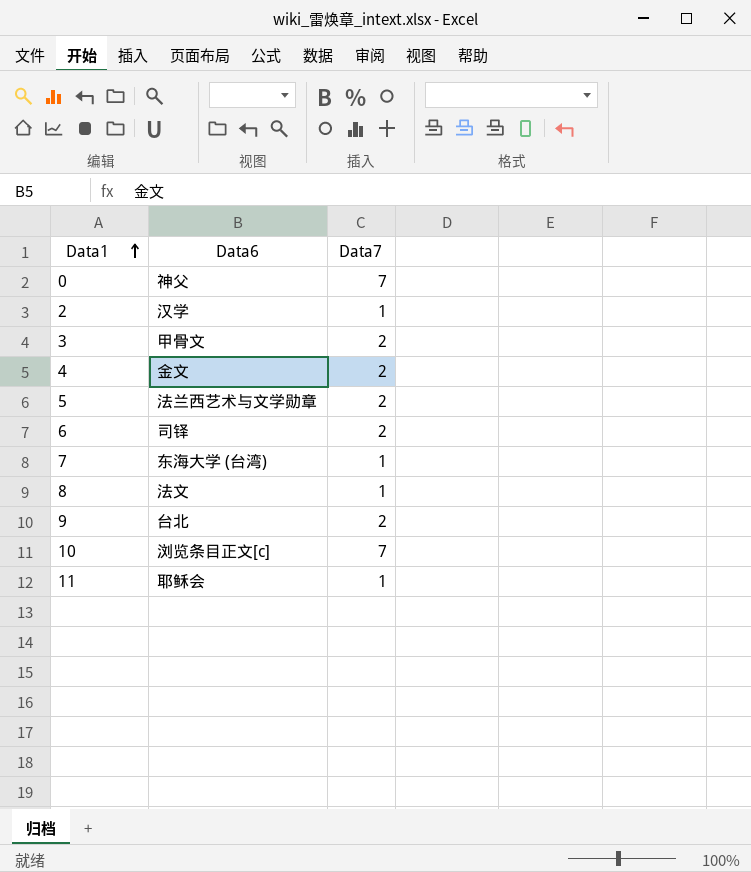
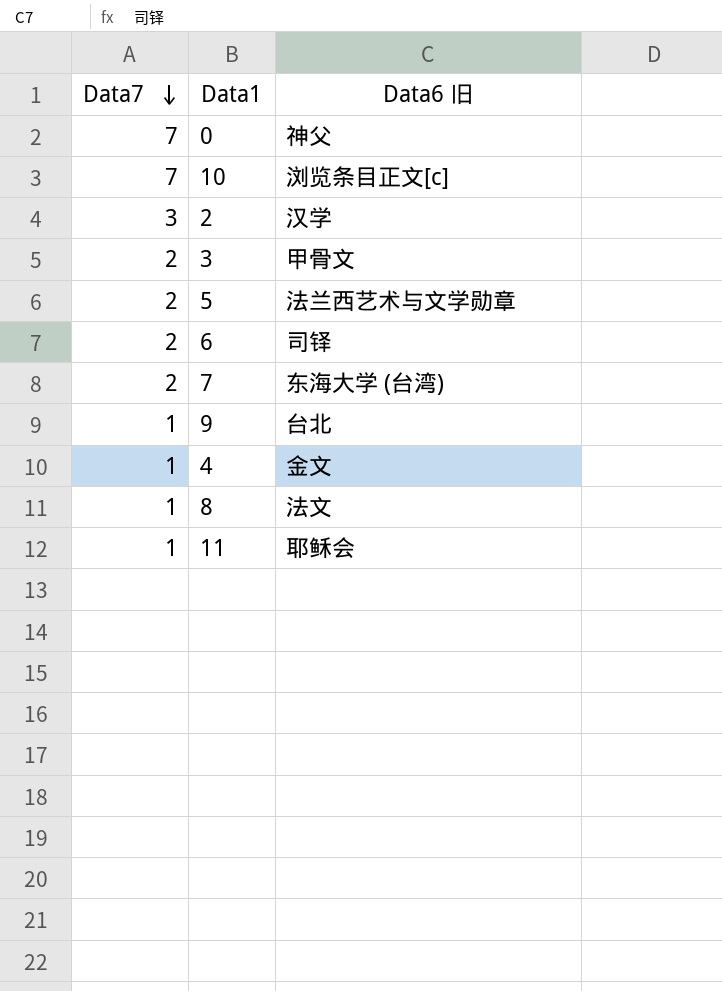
row order: Data1 ascending -> Data7 descending
column Data7 | position: 3 -> 1
column name: Data6 -> Data6 旧
2 | Data7: 1 -> 3
7 | Data7: 1 -> 2
9 | Data7: 2 -> 1
4 | Data7: 2 -> 1

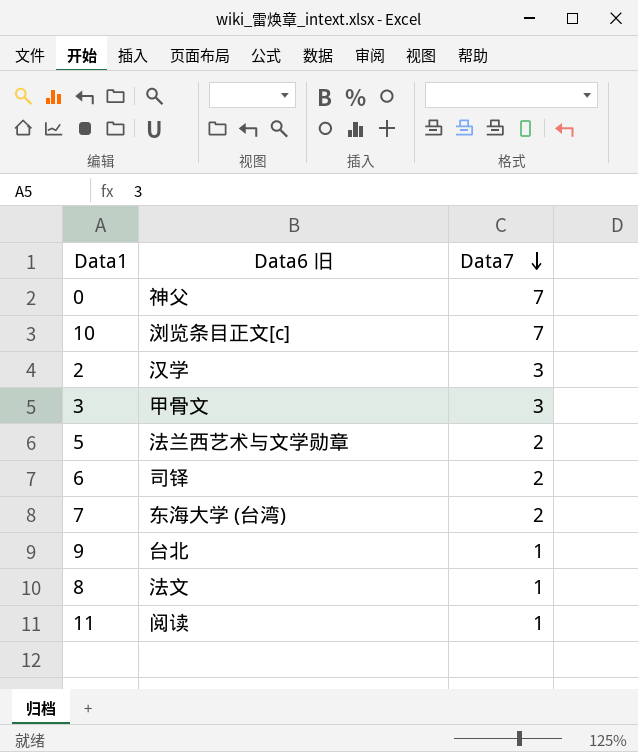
column Data7 | position: 1 -> 3
row 4: 1 | 金文 -> none
3 | Data7: 2 -> 3
11 | Data6 旧: 耶稣会 -> 阅读

